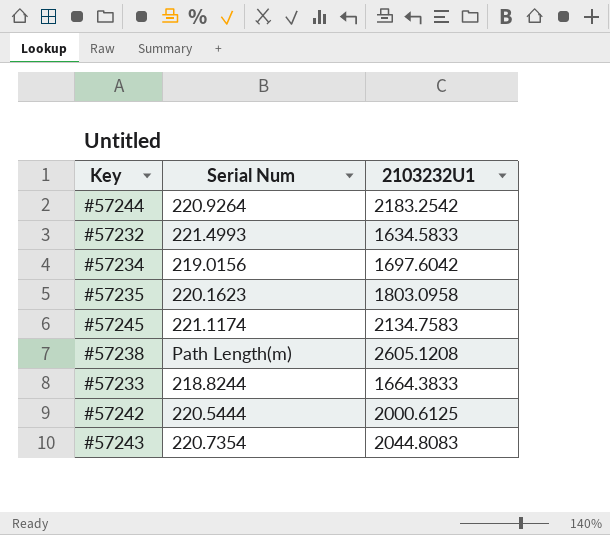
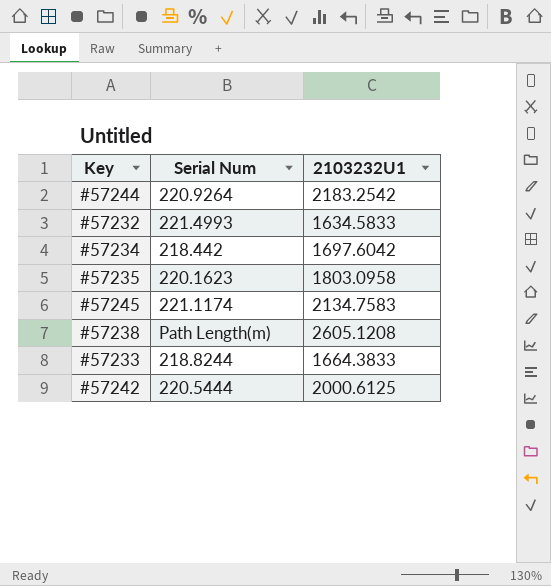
row #57243: 220.7354 | 2044.8083 -> none
#57234 | Serial Num: 219.0156 -> 218.442

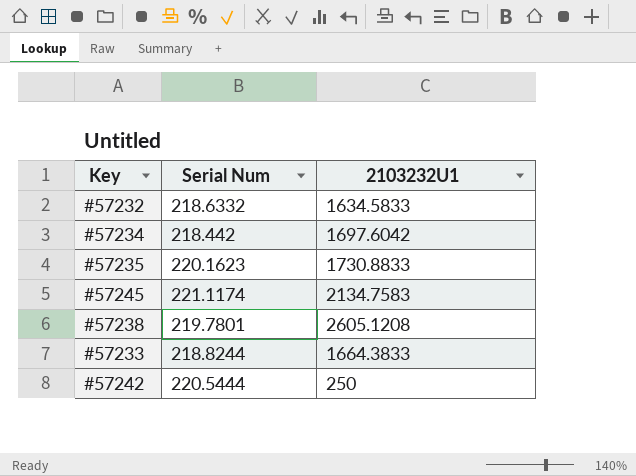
row #57244: 220.9264 | 2183.2542 -> none
#57232 | Serial Num: 221.4993 -> 218.6332
#57235 | 2103232U1: 1803.0958 -> 1730.8833
#57238 | Serial Num: Path Length(m) -> 219.7801
#57242 | 2103232U1: 2000.6125 -> 250

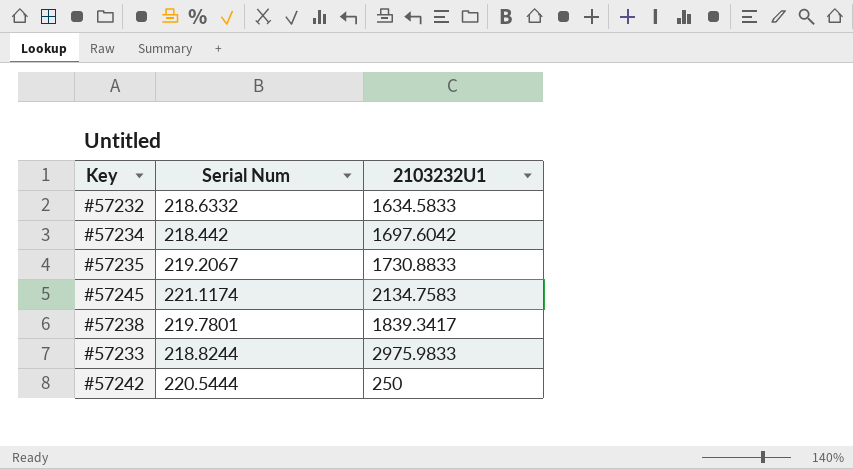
#57235 | Serial Num: 220.1623 -> 219.2067
#57238 | 2103232U1: 2605.1208 -> 1839.3417
#57233 | 2103232U1: 1664.3833 -> 2975.9833

